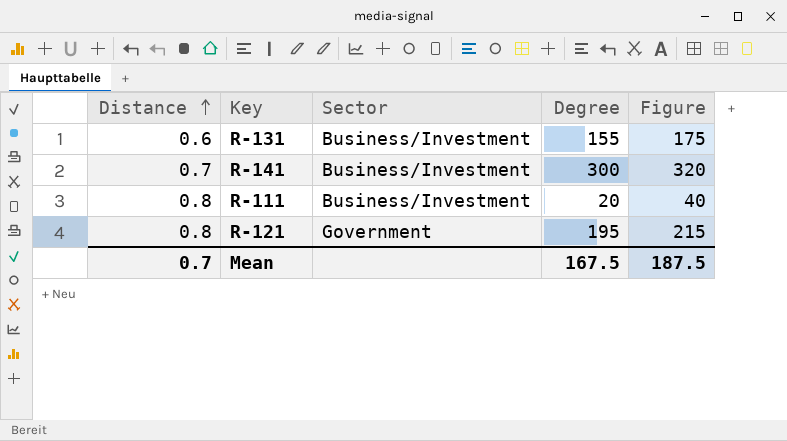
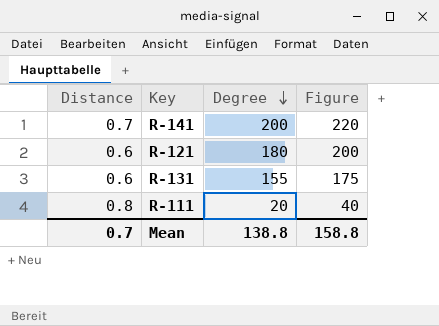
row order: Distance ascending -> Degree descending
column Sector | position: 3 -> none
R-141 | Degree: 300 -> 200
R-141 | Figure: 320 -> 220
R-121 | Distance: 0.8 -> 0.6
R-121 | Degree: 195 -> 180
R-121 | Figure: 215 -> 200
Mean | Degree: 167.5 -> 138.8
Mean | Figure: 187.5 -> 158.8

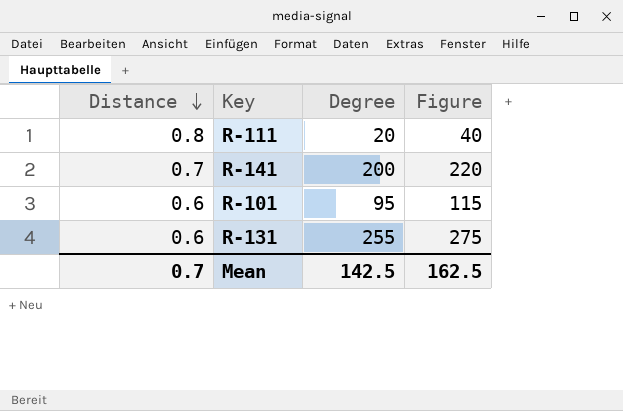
row order: Degree descending -> Distance descending
row R-121: 0.6 | 180 | 200 -> none
row R-101: none -> 0.6 | 95 | 115
R-131 | Degree: 155 -> 255
R-131 | Figure: 175 -> 275
Mean | Degree: 138.8 -> 142.5
Mean | Figure: 158.8 -> 162.5

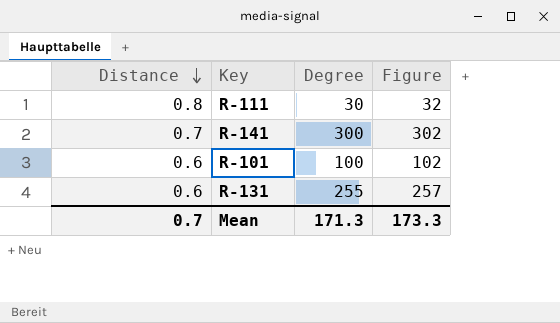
column Figure | formula: [Degree] + 20 -> [Degree] + 2
R-111 | Degree: 20 -> 30
R-141 | Degree: 200 -> 300
R-101 | Degree: 95 -> 100
Mean | Degree: 142.5 -> 171.3
Mean | Figure: 162.5 -> 173.3

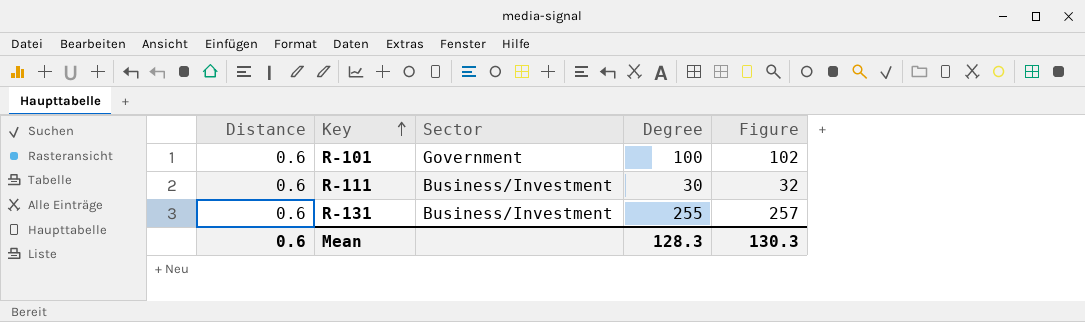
row order: Distance descending -> Key ascending
column Sector | position: none -> 3
row R-141: 0.7 | 300 | 302 -> none
R-111 | Distance: 0.8 -> 0.6
Mean | Distance: 0.7 -> 0.6
Mean | Degree: 171.3 -> 128.3
Mean | Figure: 173.3 -> 130.3

